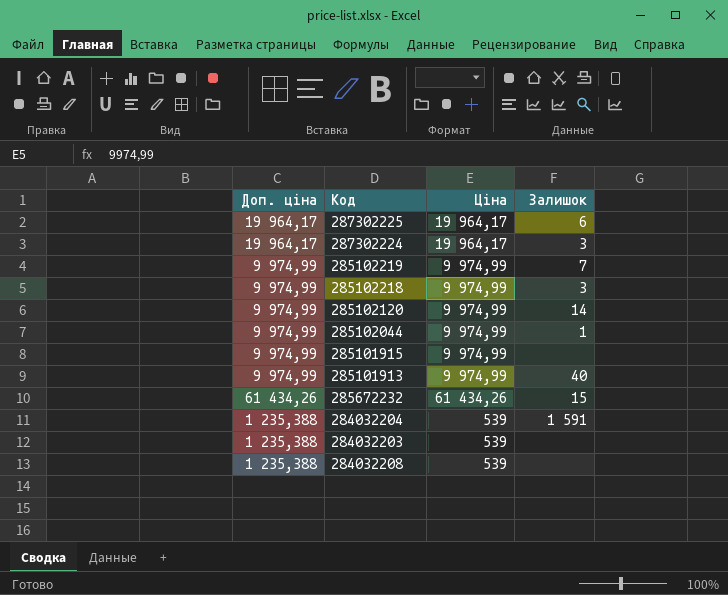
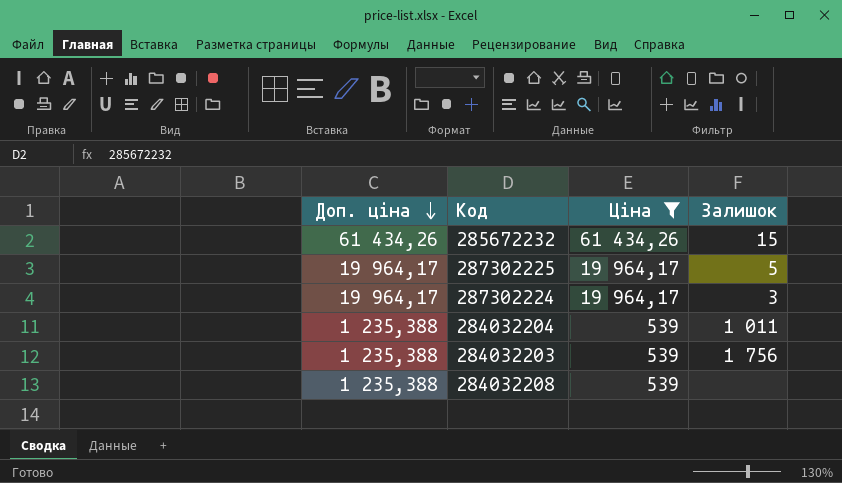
filter: none -> Ціна != 9 974,99
row order: none -> Доп. ціна descending
287302225 | Залишок: 6 -> 5
284032204 | Залишок: 1 591 -> 1 011
284032203 | Залишок: none -> 1 756

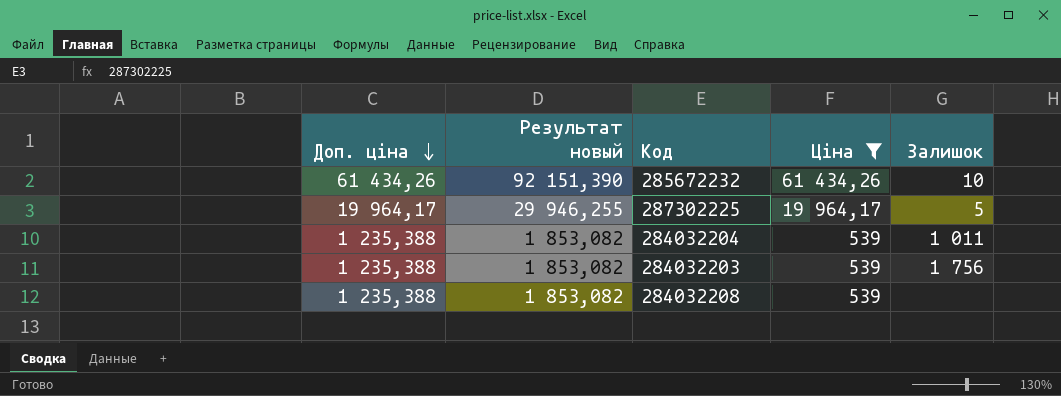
column Результат новый | formula: none -> [Доп. ціна] * 1,5
row 287302224: 19 964,17 | 19 964,17 | 3 -> none
285672232 | Залишок: 15 -> 10

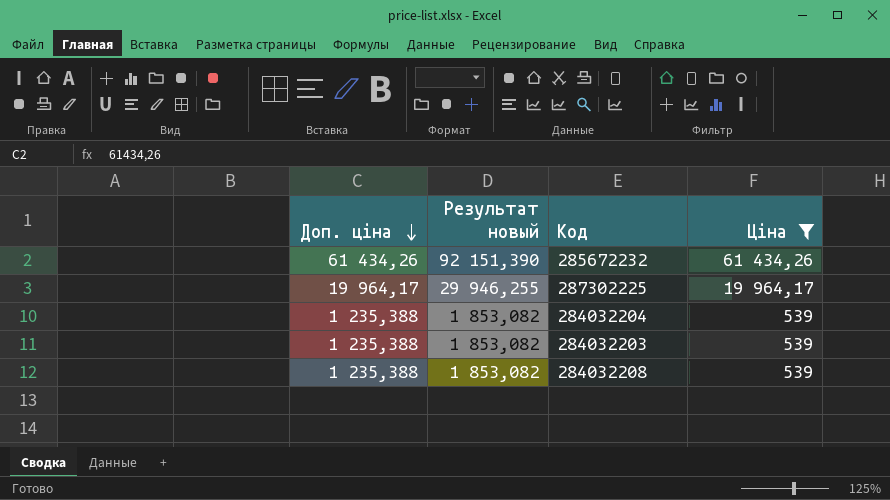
column Залишок | position: 5 -> none

